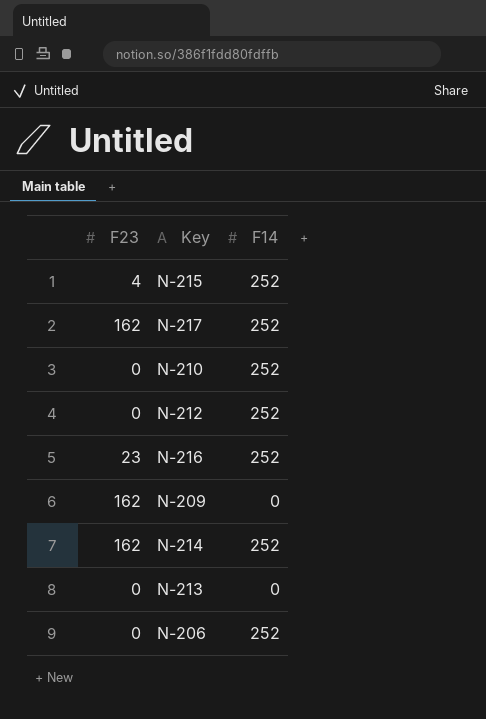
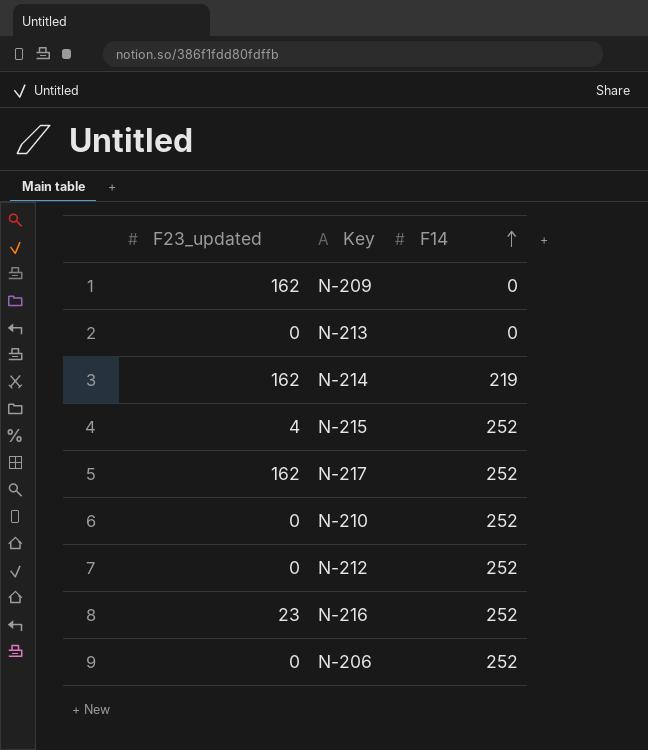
row order: none -> F14 ascending
column name: F23 -> F23_updated
N-214 | F14: 252 -> 219

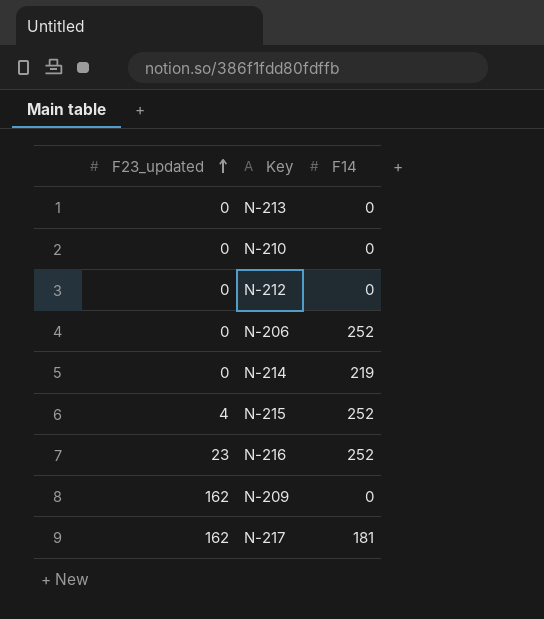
row order: F14 ascending -> F23_updated ascending
N-210 | F14: 252 -> 0
N-212 | F14: 252 -> 0
N-214 | F23_updated: 162 -> 0
N-217 | F14: 252 -> 181

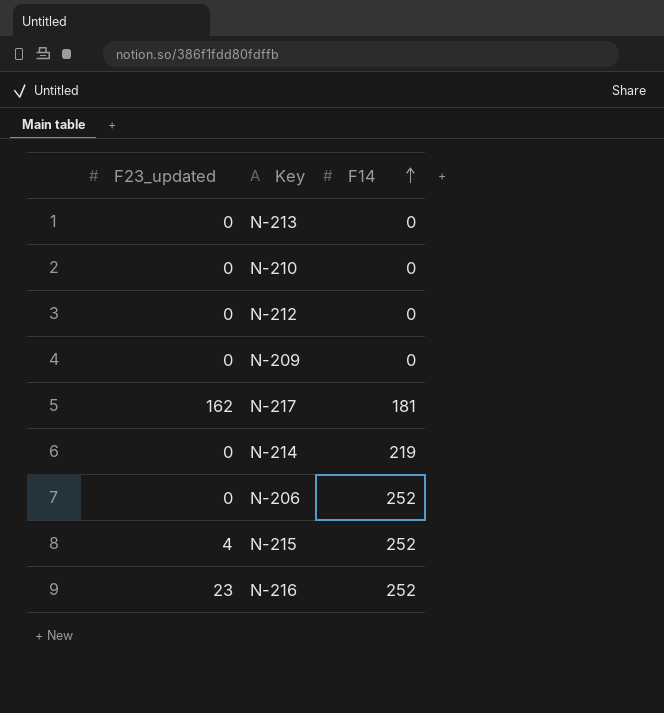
row order: F23_updated ascending -> F14 ascending
N-209 | F23_updated: 162 -> 0

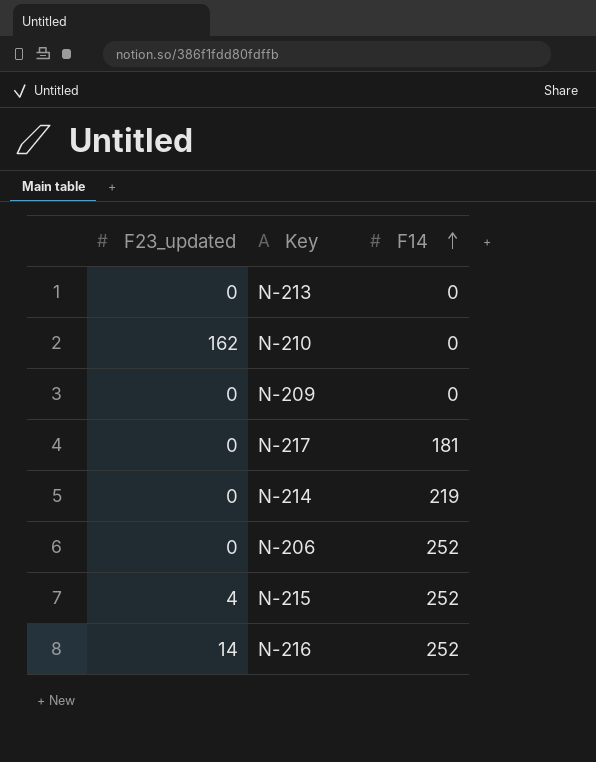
row N-212: 0 | 0 -> none
N-210 | F23_updated: 0 -> 162
N-217 | F23_updated: 162 -> 0
N-216 | F23_updated: 23 -> 14

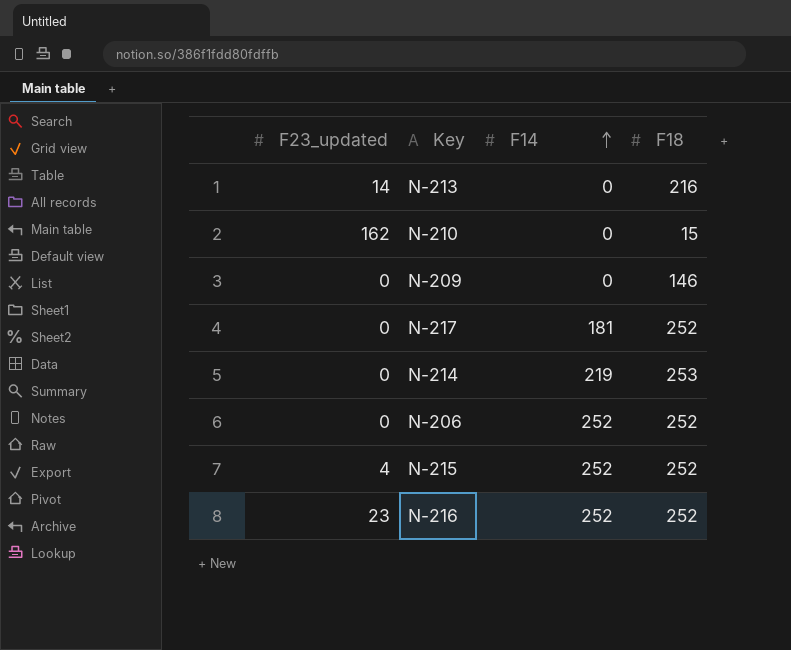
column F18 | position: none -> 4
N-213 | F23_updated: 0 -> 14
N-216 | F23_updated: 14 -> 23

